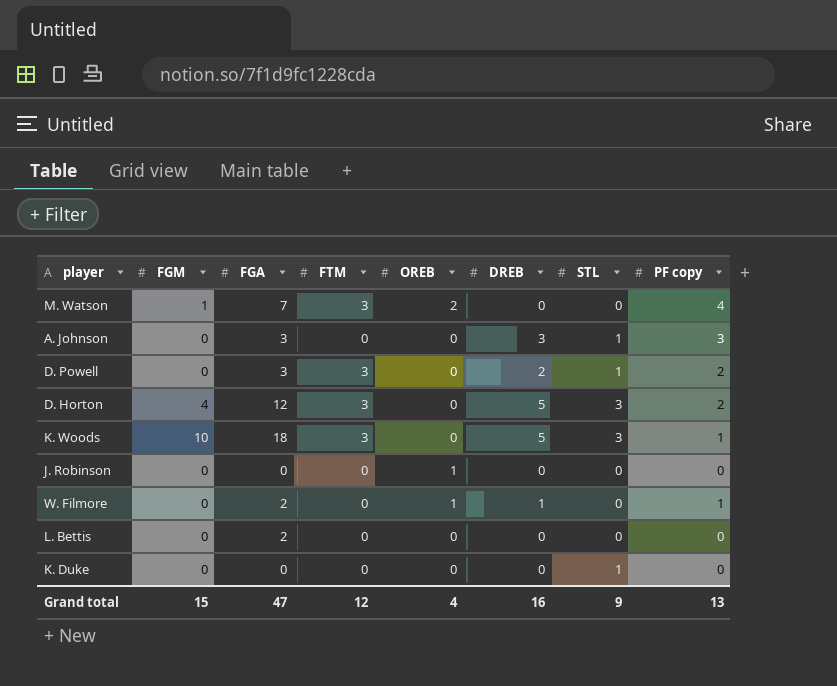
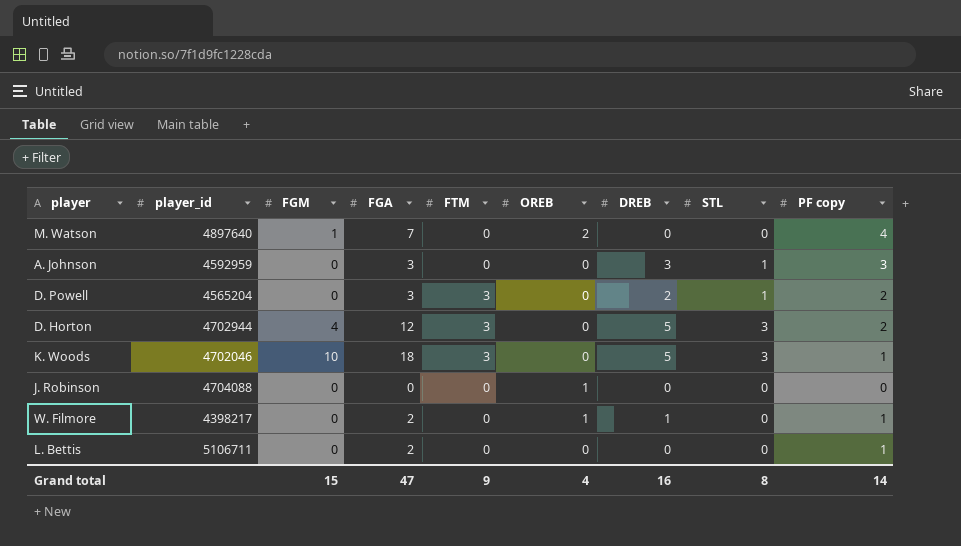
column player_id | position: none -> 2
row K. Duke: 0 | 0 | 0 | 0 | 0 | 1 | 0 -> none
M. Watson | FTM: 3 -> 0
L. Bettis | PF copy: 0 -> 1
Grand total | FTM: 12 -> 9
Grand total | STL: 9 -> 8
Grand total | PF copy: 13 -> 14

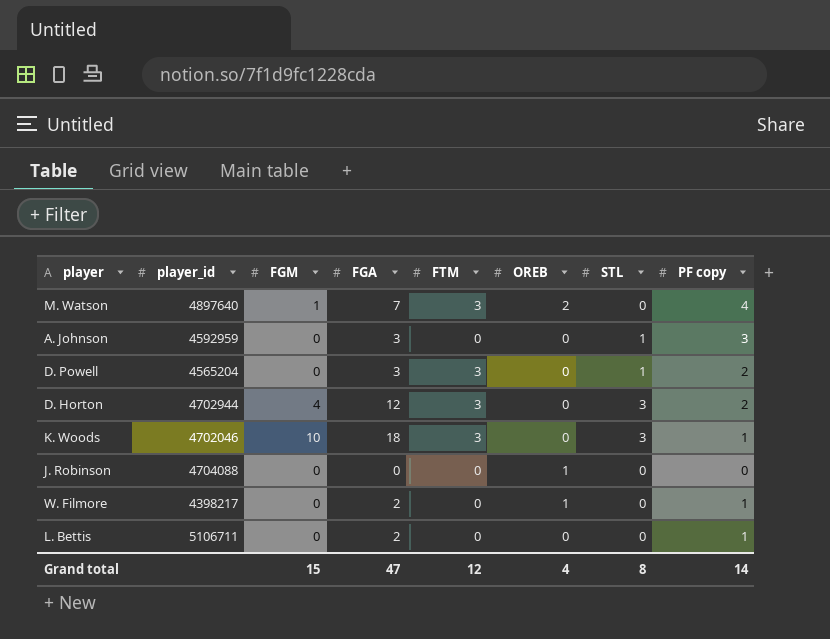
column DREB | position: 7 -> none
M. Watson | FTM: 0 -> 3
Grand total | FTM: 9 -> 12

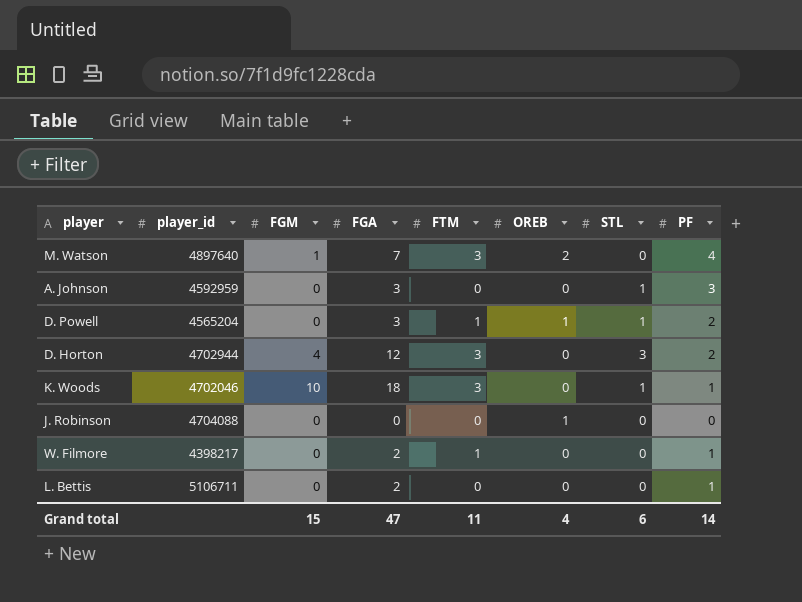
column name: PF copy -> PF
D. Powell | FTM: 3 -> 1
D. Powell | OREB: 0 -> 1
K. Woods | STL: 3 -> 1
W. Filmore | FTM: 0 -> 1
W. Filmore | OREB: 1 -> 0
Grand total | FTM: 12 -> 11
Grand total | STL: 8 -> 6

